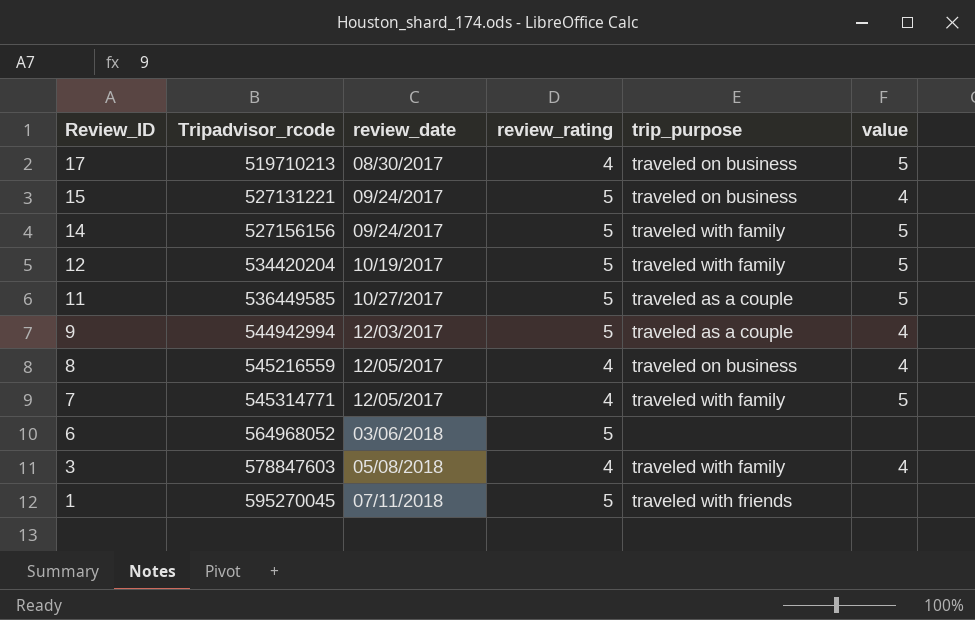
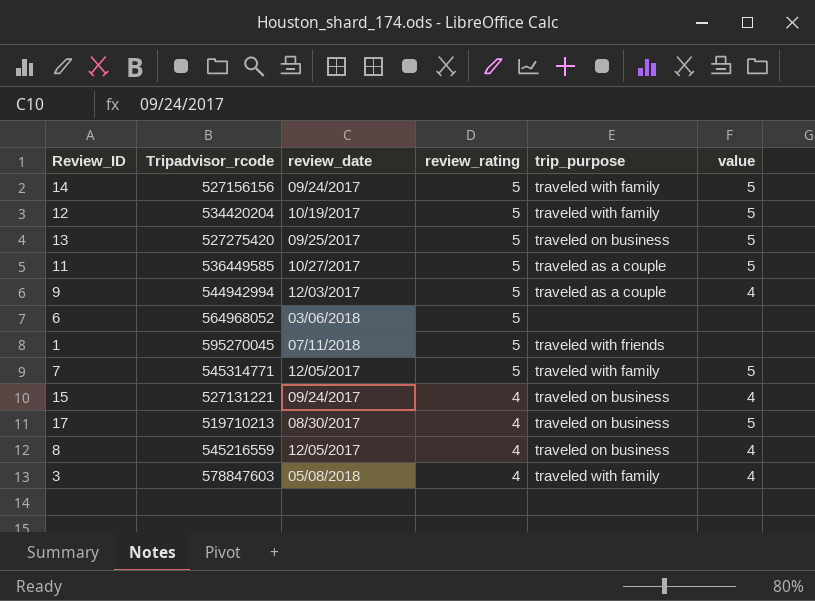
row order: Review_ID descending -> review_rating descending
row 13: none -> 527275420 | 09/25/2017 | 5 | traveled on business | 5
7 | review_rating: 4 -> 5
15 | review_rating: 5 -> 4

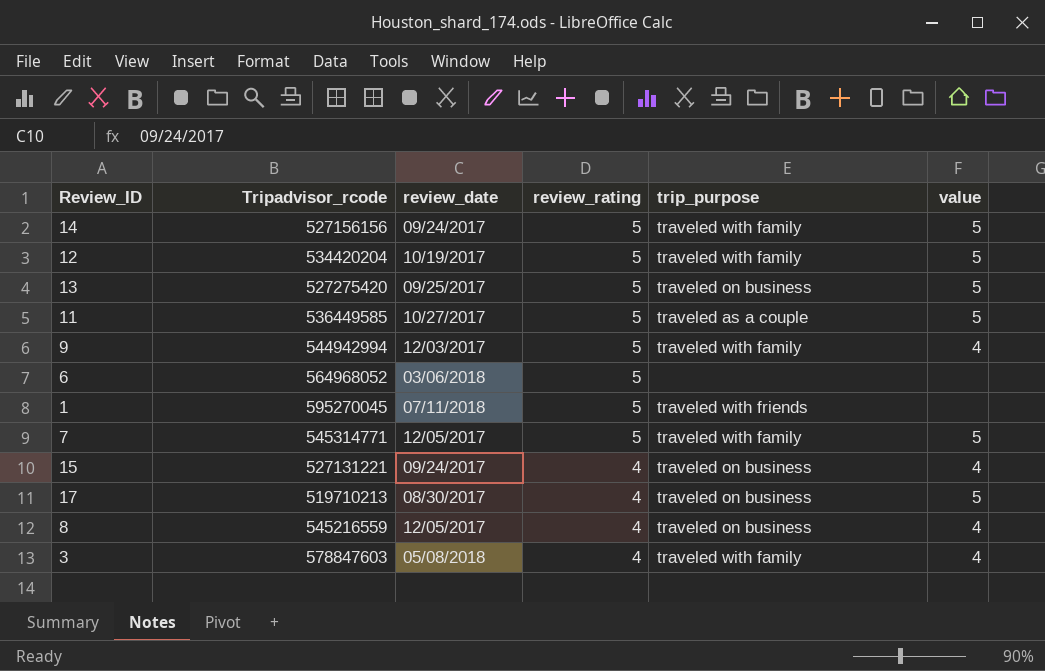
9 | trip_purpose: traveled as a couple -> traveled with family

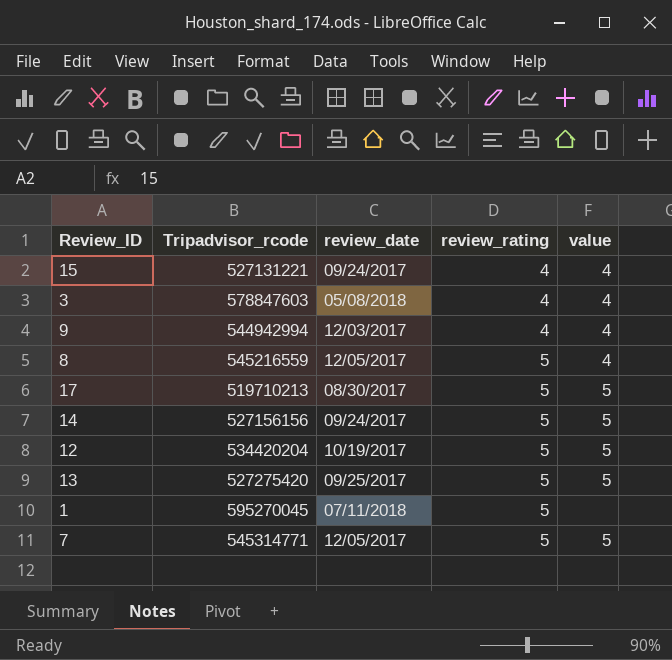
row order: review_rating descending -> review_rating ascending
column trip_purpose | position: 5 -> none
row 11: 536449585 | 10/27/2017 | 5 | traveled as a couple | 5 -> none
row 6: 564968052 | 03/06/2018 | 5 | none | none -> none
9 | review_rating: 5 -> 4
8 | review_rating: 4 -> 5
17 | review_rating: 4 -> 5

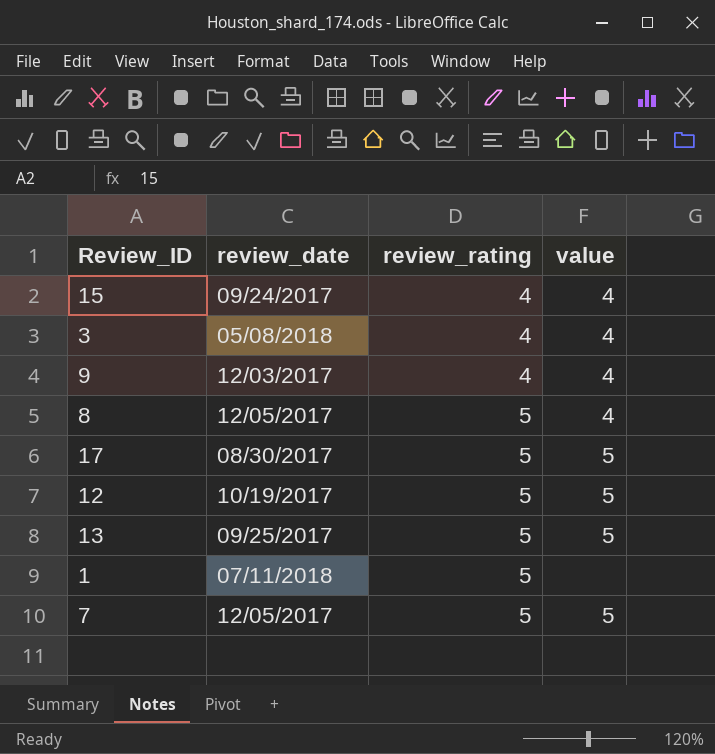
column Tripadvisor_rcode | position: 2 -> none
row 14: 527156156 | 09/24/2017 | 5 | 5 -> none

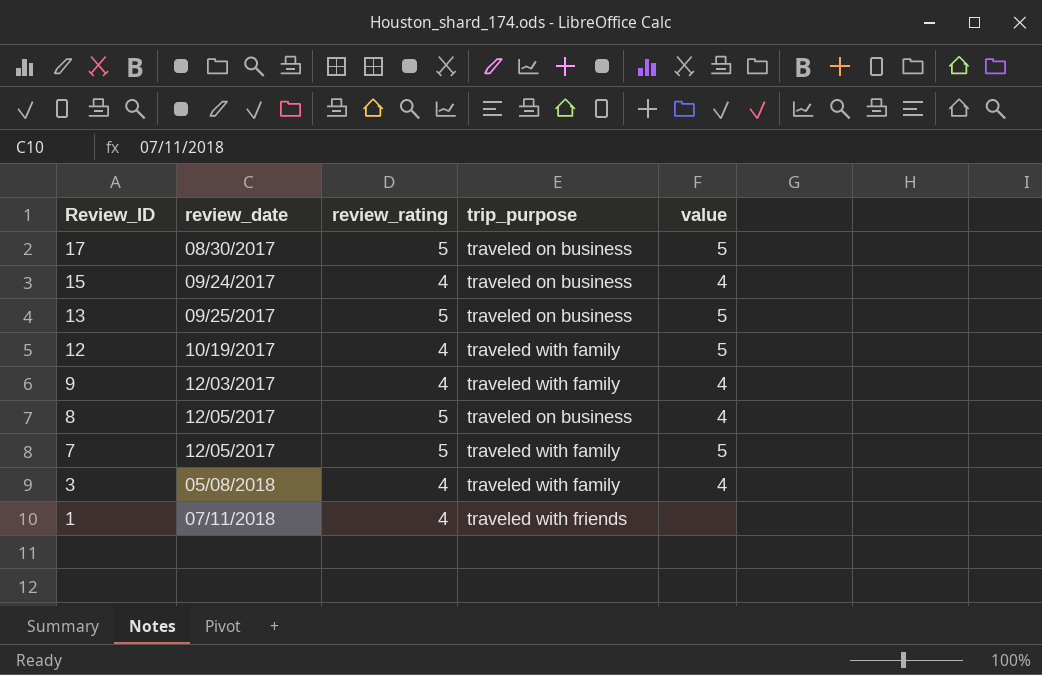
row order: review_rating ascending -> Review_ID descending
column trip_purpose | position: none -> 4
12 | review_rating: 5 -> 4
1 | review_rating: 5 -> 4

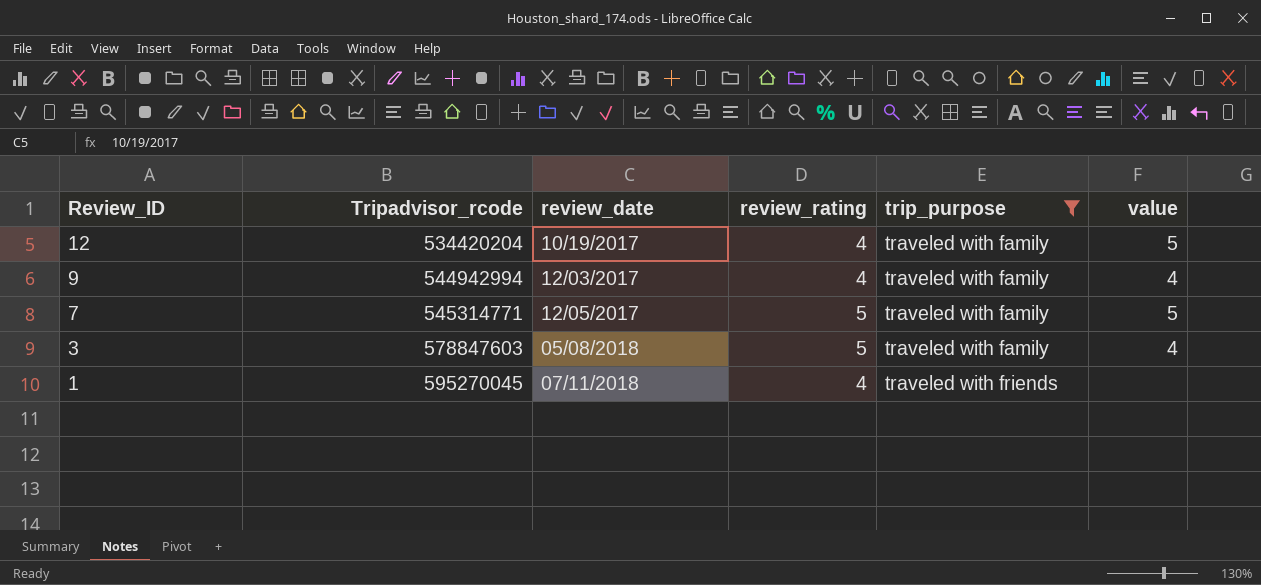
filter: none -> trip_purpose != traveled on business
column Tripadvisor_rcode | position: none -> 2
3 | review_rating: 4 -> 5

